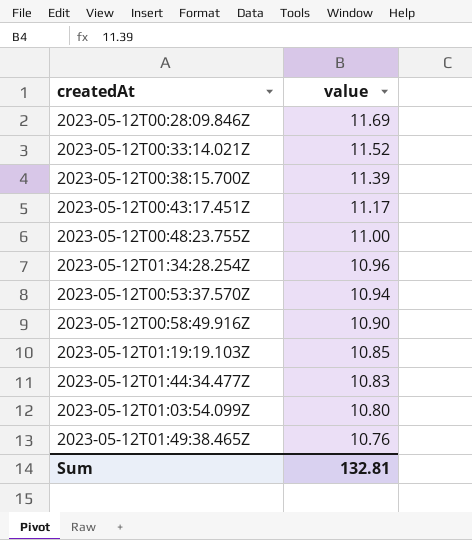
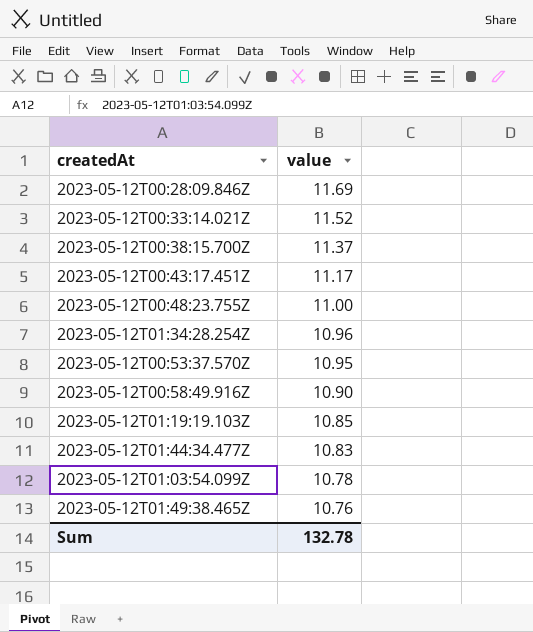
2023-05-12T00:38:15.700Z | value: 11.39 -> 11.37
2023-05-12T00:53:37.570Z | value: 10.94 -> 10.95
2023-05-12T01:03:54.099Z | value: 10.80 -> 10.78
Sum | value: 132.81 -> 132.78

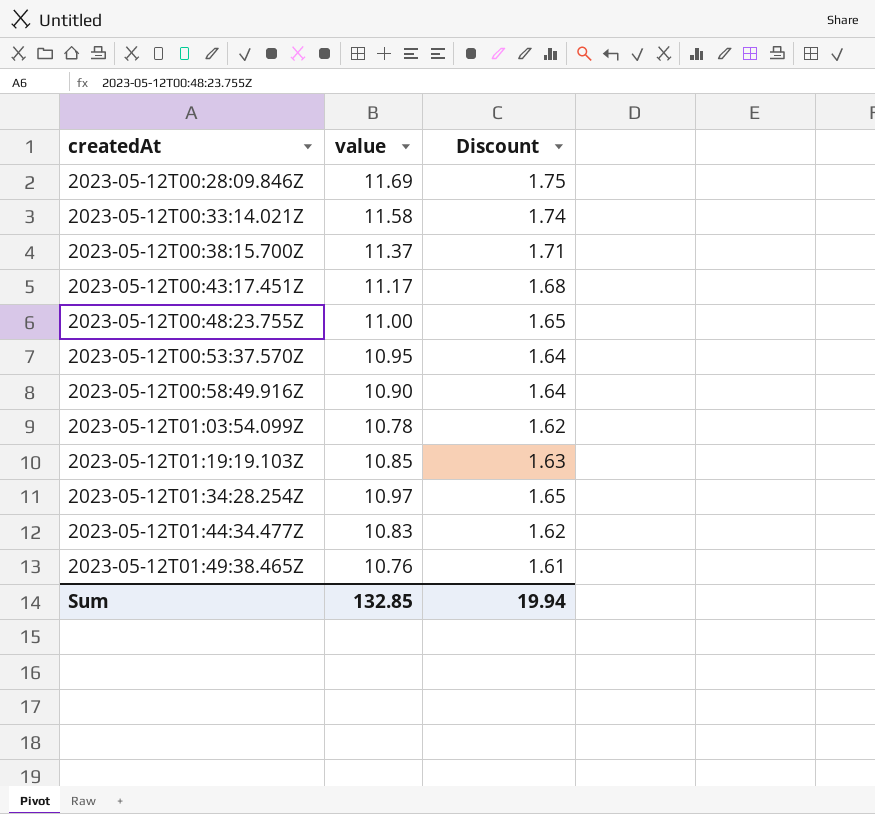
row order: value descending -> createdAt ascending
column Discount | formula: none -> [value] * 0.15
2023-05-12T00:33:14.021Z | value: 11.52 -> 11.58
2023-05-12T01:34:28.254Z | value: 10.96 -> 10.97
Sum | value: 132.78 -> 132.85

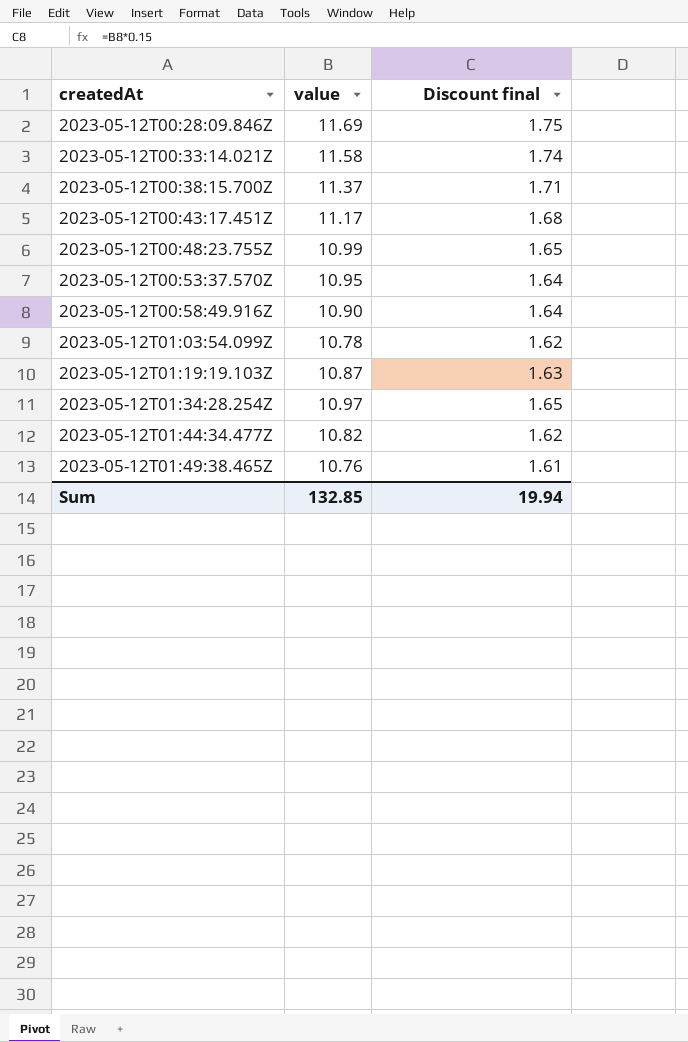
column name: Discount -> Discount final
2023-05-12T00:48:23.755Z | value: 11.00 -> 10.99
2023-05-12T01:19:19.103Z | value: 10.85 -> 10.87
2023-05-12T01:44:34.477Z | value: 10.83 -> 10.82

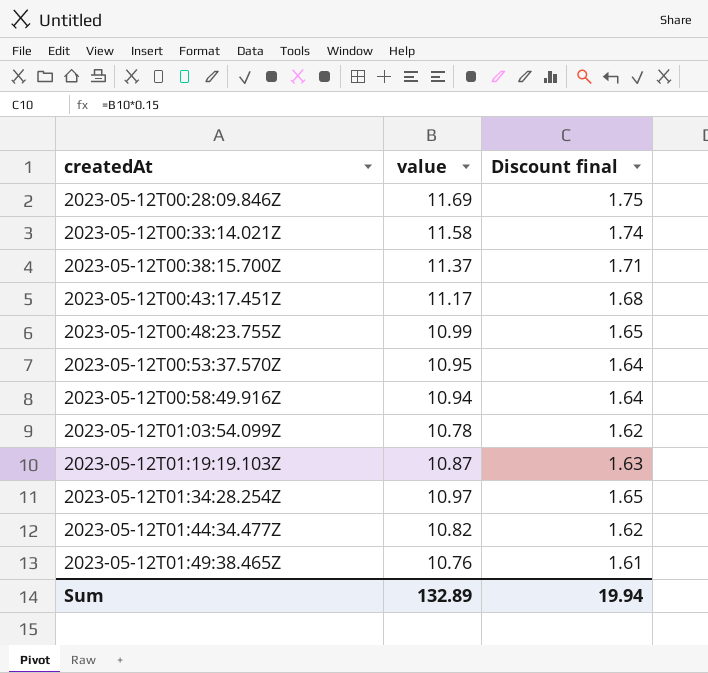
2023-05-12T00:58:49.916Z | value: 10.90 -> 10.94
Sum | value: 132.85 -> 132.89

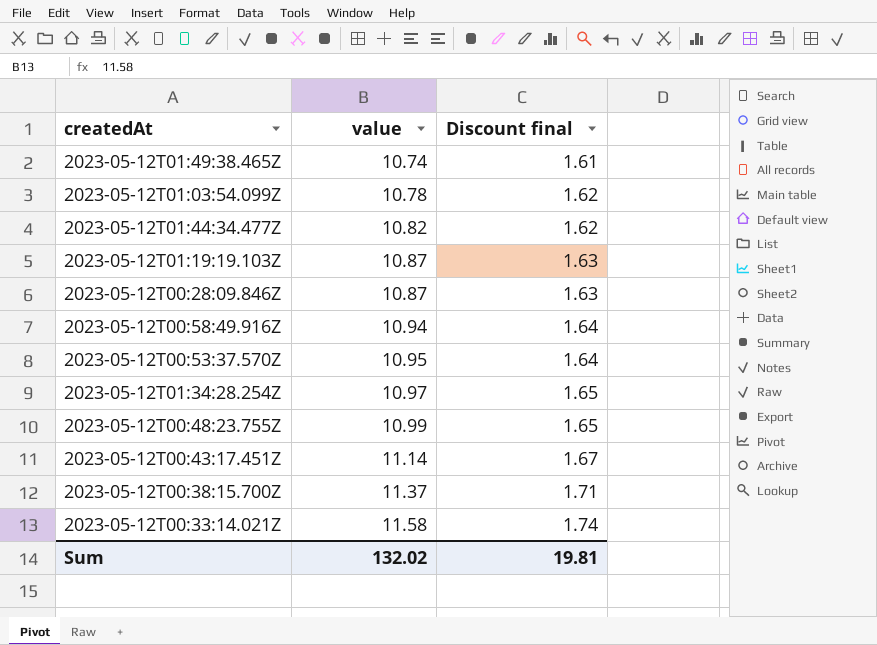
row order: createdAt ascending -> value ascending
2023-05-12T01:49:38.465Z | value: 10.76 -> 10.74
2023-05-12T00:28:09.846Z | value: 11.69 -> 10.87
2023-05-12T00:28:09.846Z | Discount final: 1.75 -> 1.63
2023-05-12T00:43:17.451Z | value: 11.17 -> 11.14
2023-05-12T00:43:17.451Z | Discount final: 1.68 -> 1.67
Sum | value: 132.89 -> 132.02
Sum | Discount final: 19.94 -> 19.81

